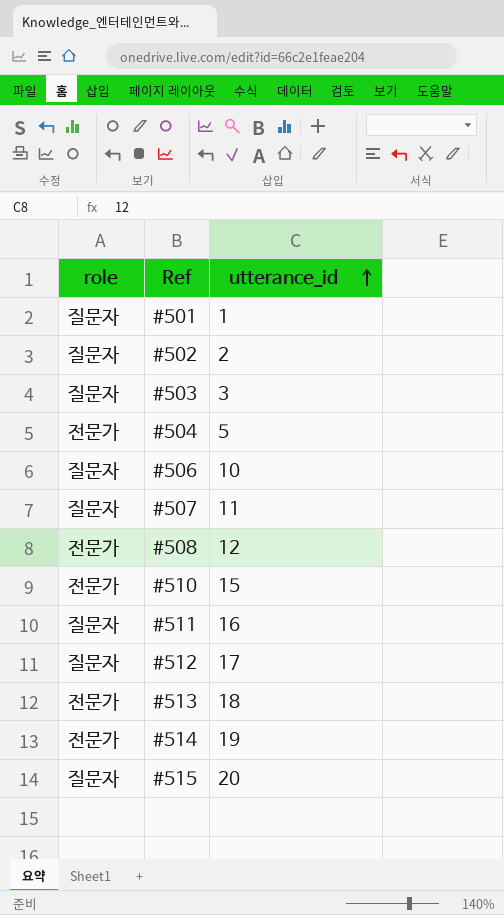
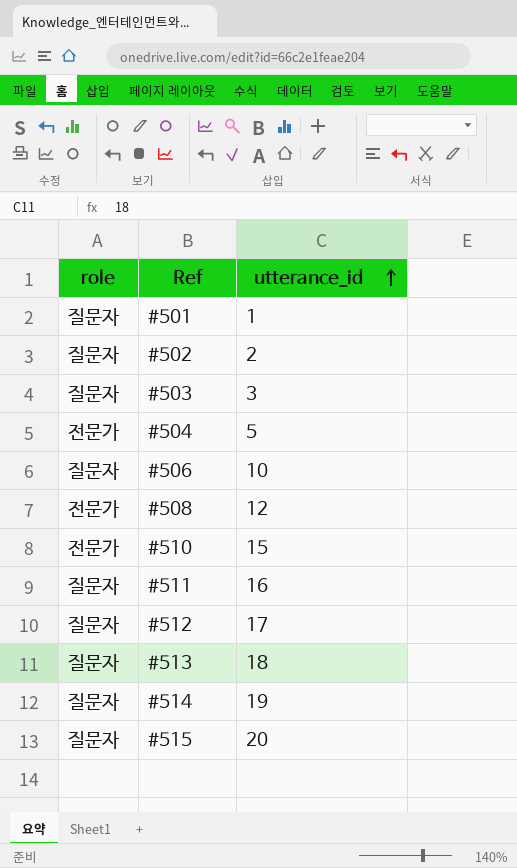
row #507: 질문자 | 11 -> none
#513 | role: 전문가 -> 질문자
#514 | role: 전문가 -> 질문자

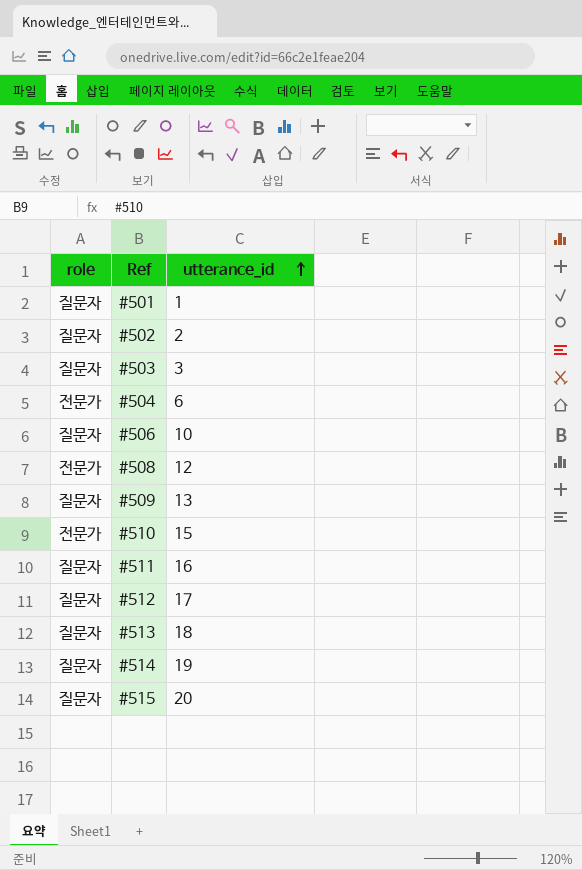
#504 | utterance_id: 5 -> 6
row #509: none -> 질문자 | 13

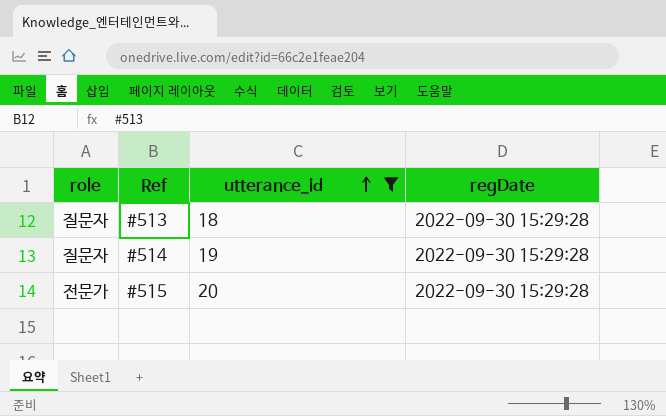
filter: none -> utterance_id >= 18
column regDate | position: none -> 4
#515 | role: 질문자 -> 전문가

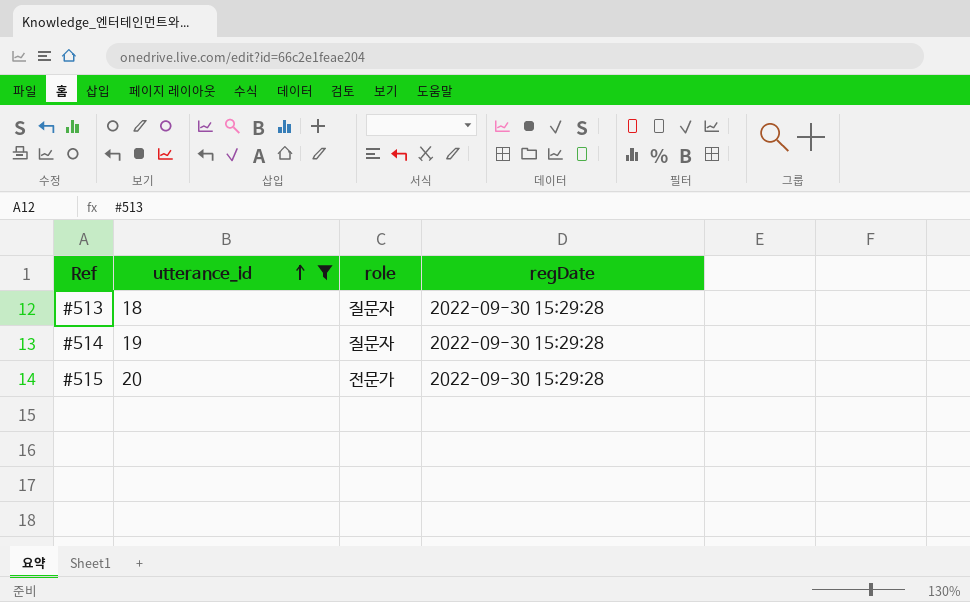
column role | position: 1 -> 3

